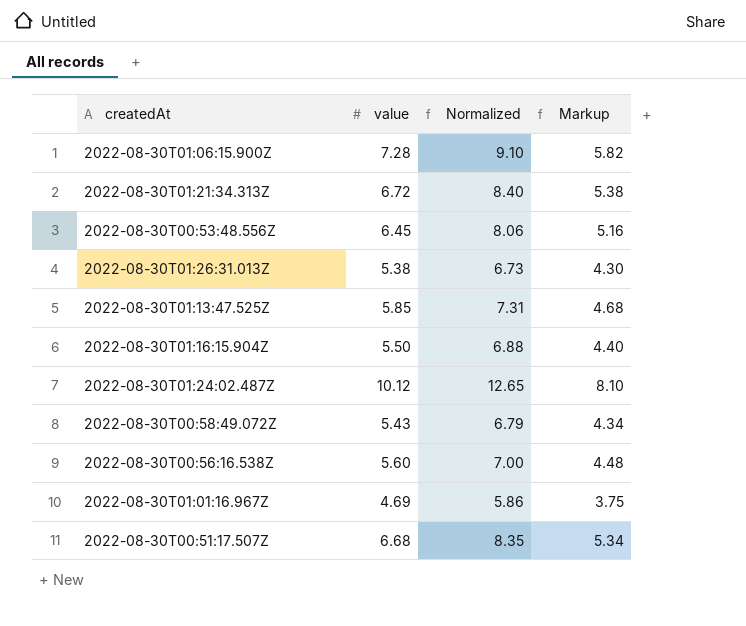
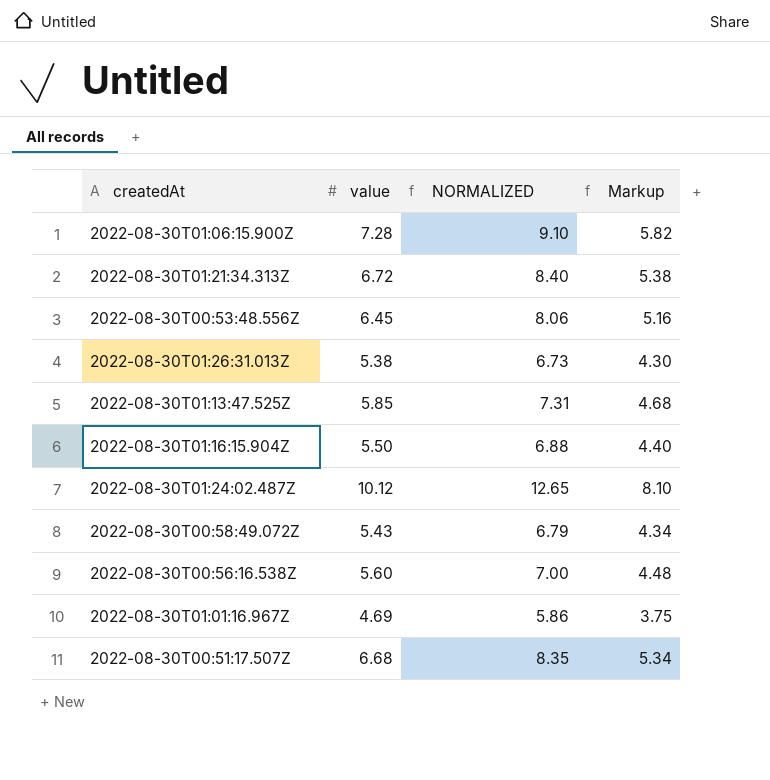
column name: Normalized -> NORMALIZED

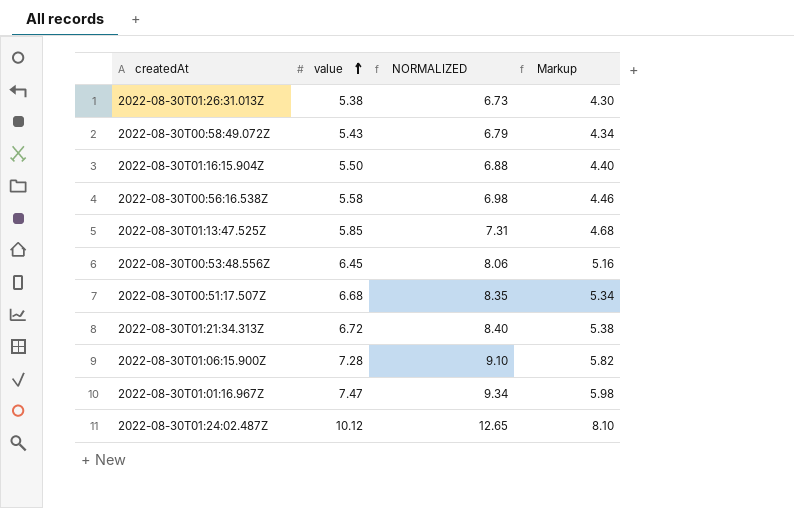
row order: none -> value ascending
2022-08-30T00:56:16.538Z | value: 5.60 -> 5.58
2022-08-30T00:56:16.538Z | NORMALIZED: 7.00 -> 6.98
2022-08-30T00:56:16.538Z | Markup: 4.48 -> 4.46
2022-08-30T01:01:16.967Z | value: 4.69 -> 7.47
2022-08-30T01:01:16.967Z | NORMALIZED: 5.86 -> 9.34
2022-08-30T01:01:16.967Z | Markup: 3.75 -> 5.98

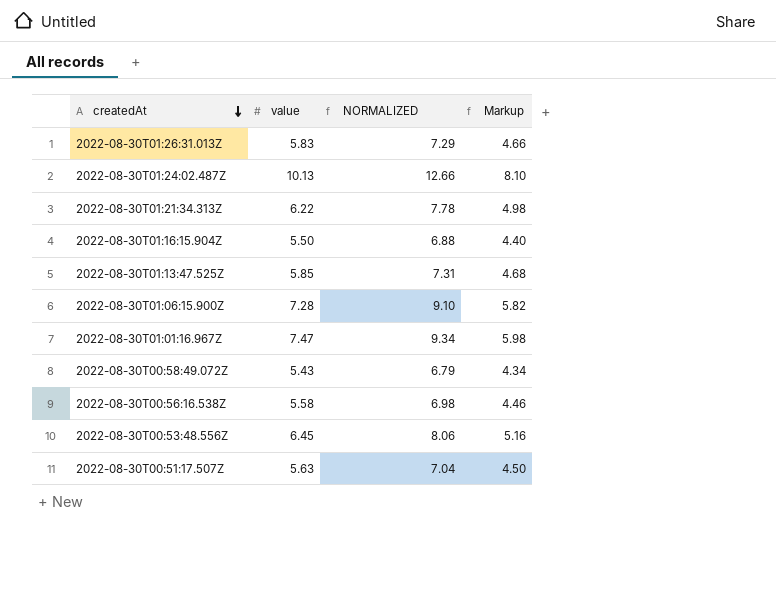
row order: value ascending -> createdAt descending
2022-08-30T01:26:31.013Z | value: 5.38 -> 5.83
2022-08-30T01:26:31.013Z | NORMALIZED: 6.73 -> 7.29
2022-08-30T01:26:31.013Z | Markup: 4.30 -> 4.66
2022-08-30T01:24:02.487Z | value: 10.12 -> 10.13
2022-08-30T01:24:02.487Z | NORMALIZED: 12.65 -> 12.66
2022-08-30T01:21:34.313Z | value: 6.72 -> 6.22
2022-08-30T01:21:34.313Z | NORMALIZED: 8.40 -> 7.78
2022-08-30T01:21:34.313Z | Markup: 5.38 -> 4.98
2022-08-30T00:51:17.507Z | value: 6.68 -> 5.63
2022-08-30T00:51:17.507Z | NORMALIZED: 8.35 -> 7.04
2022-08-30T00:51:17.507Z | Markup: 5.34 -> 4.50

